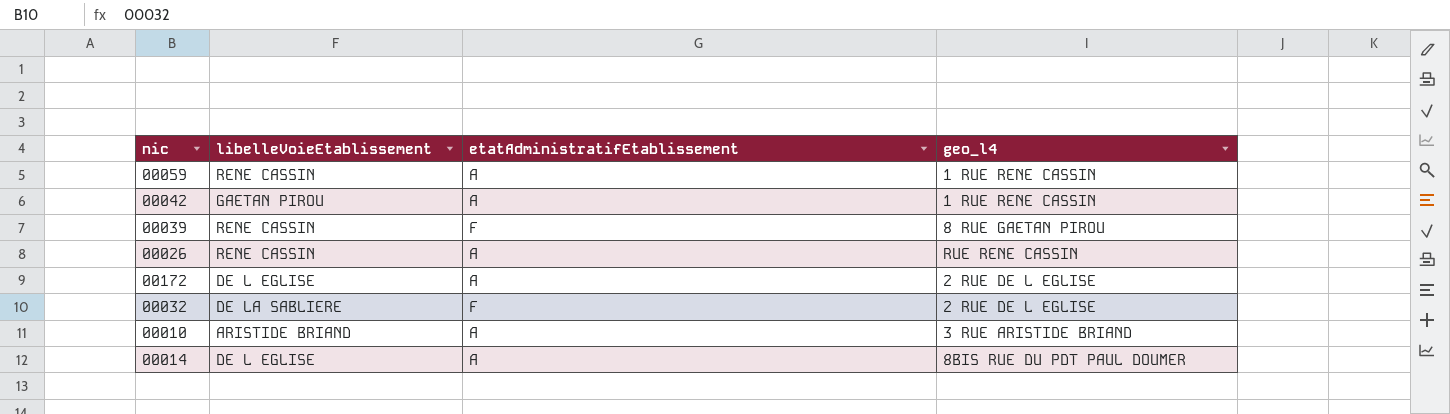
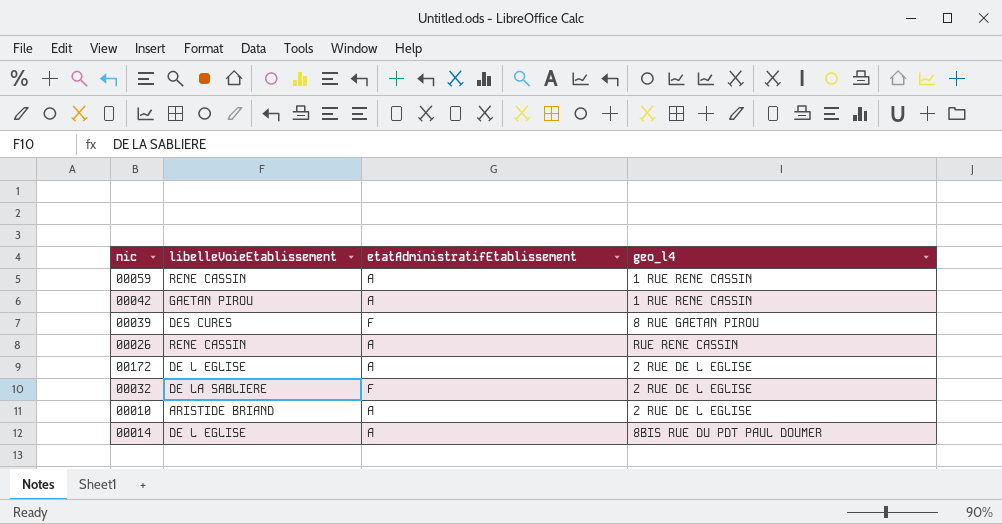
00039 | libelleVoieEtablissement: RENE CASSIN -> DES CURES
00010 | geo_l4: 3 RUE ARISTIDE BRIAND -> 2 RUE DE L EGLISE

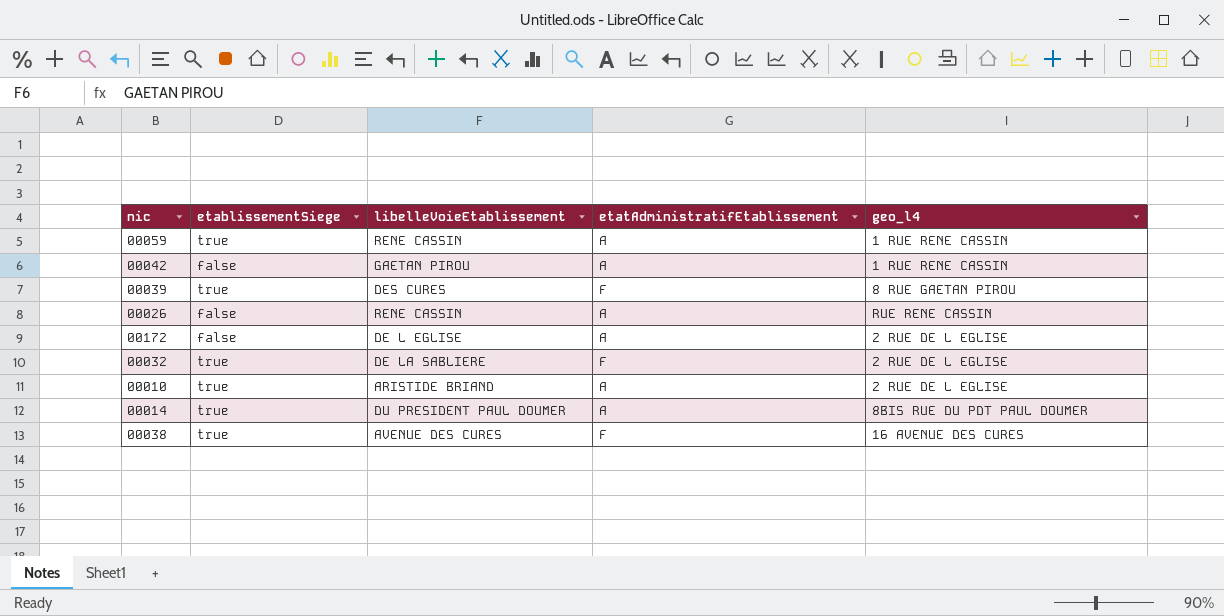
column etablissementSiege | position: none -> 2
00014 | libelleVoieEtablissement: DE L EGLISE -> DU PRESIDENT PAUL DOUMER
row 00038: none -> true | AVENUE DES CURES | F | 16 AVENUE DES CURES

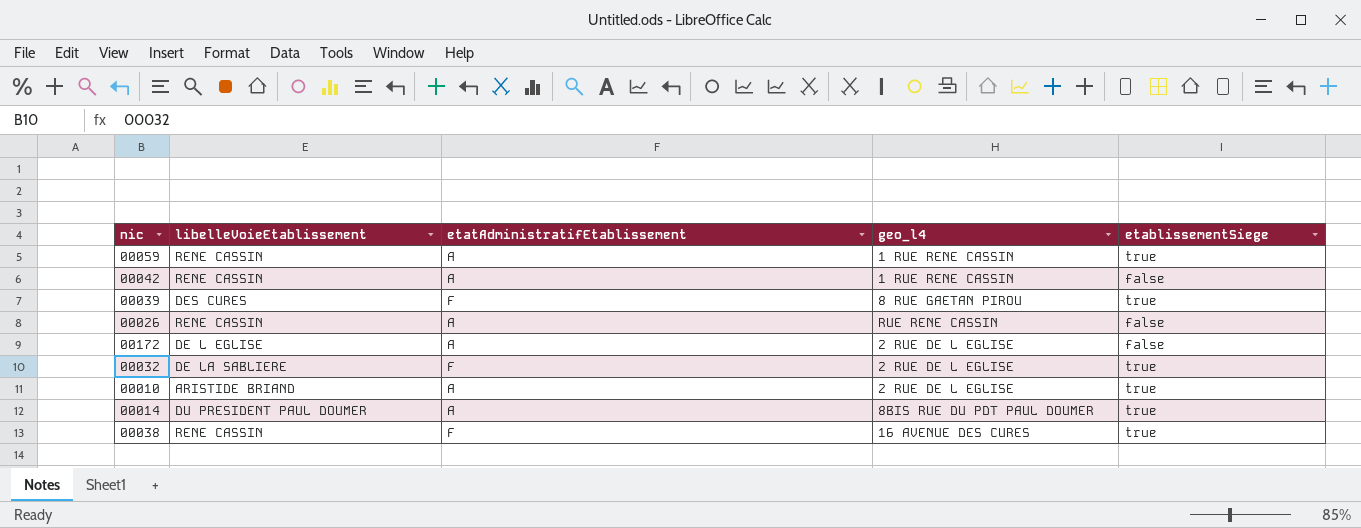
column etablissementSiege | position: 2 -> 5
00042 | libelleVoieEtablissement: GAETAN PIROU -> RENE CASSIN
00038 | libelleVoieEtablissement: AVENUE DES CURES -> RENE CASSIN

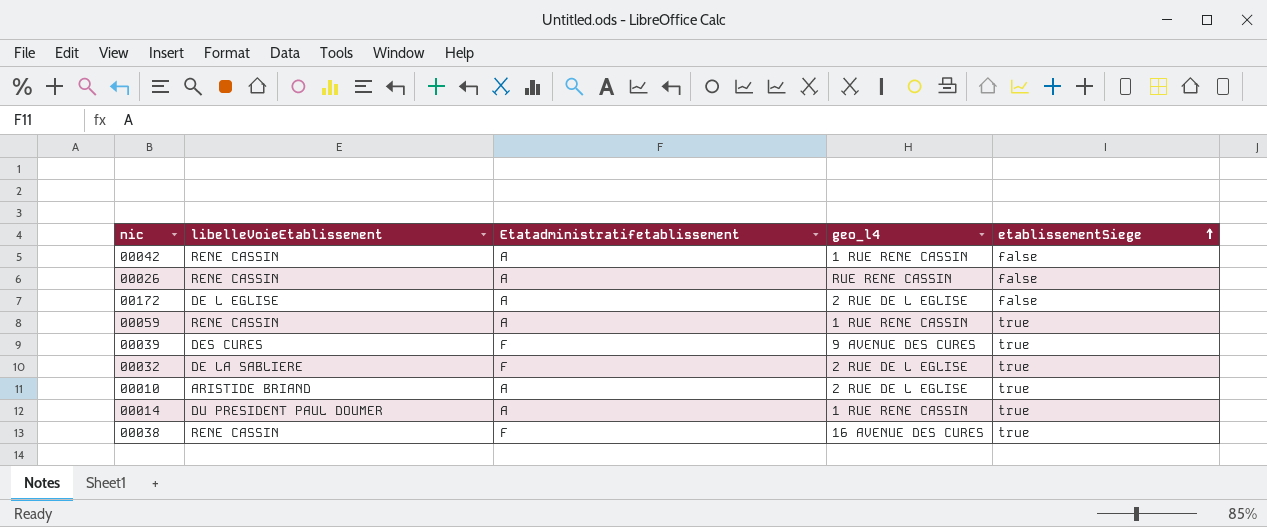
row order: none -> etablissementSiege ascending
column name: etatAdministratifEtablissement -> Etatadministratifetablissement
00039 | geo_l4: 8 RUE GAETAN PIROU -> 9 AVENUE DES CURES
00014 | geo_l4: 8BIS RUE DU PDT PAUL DOUMER -> 1 RUE RENE CASSIN

